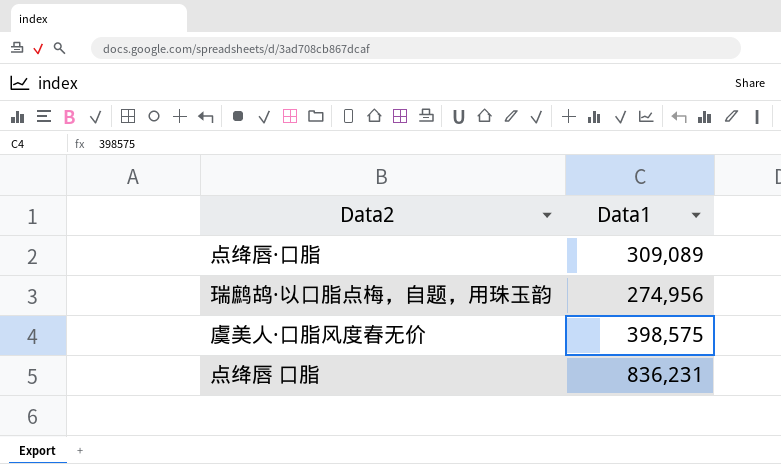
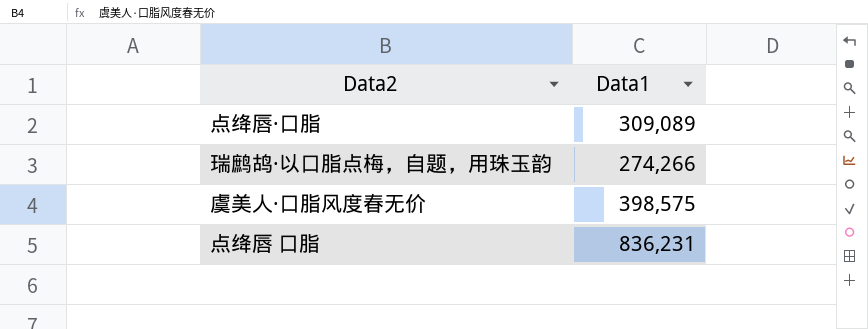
瑞鹧鸪·以口脂点梅，自题，用珠玉韵 | Data1: 274,956 -> 274,266

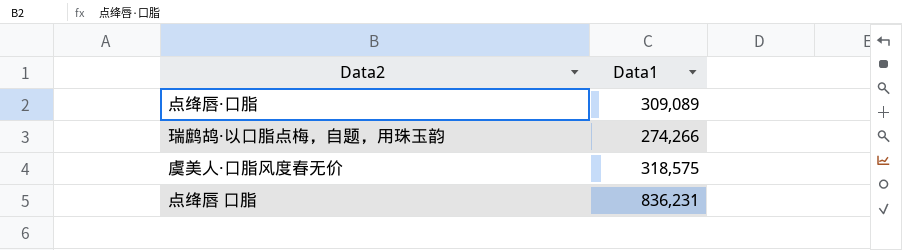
虞美人·口脂风度春无价 | Data1: 398,575 -> 318,575

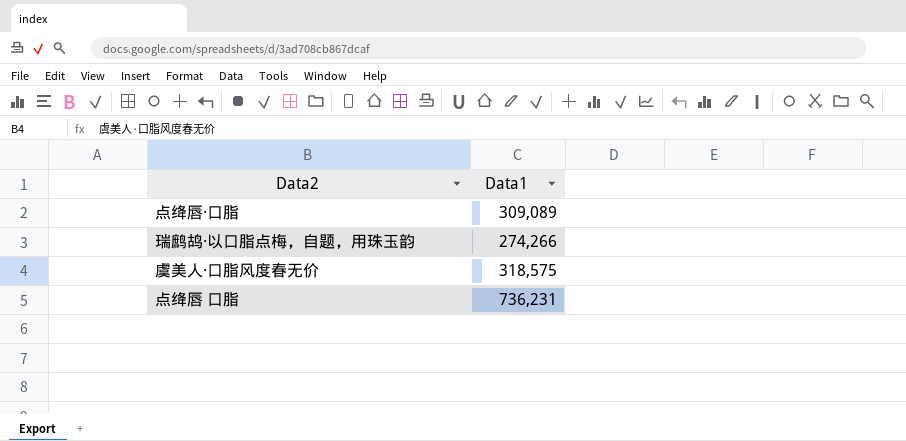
点绛唇 口脂 | Data1: 836,231 -> 736,231

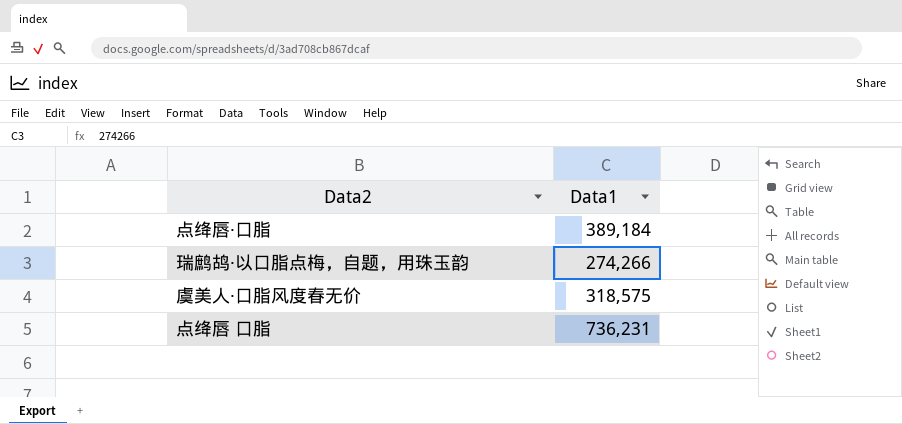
点绛唇·口脂 | Data1: 309,089 -> 389,184

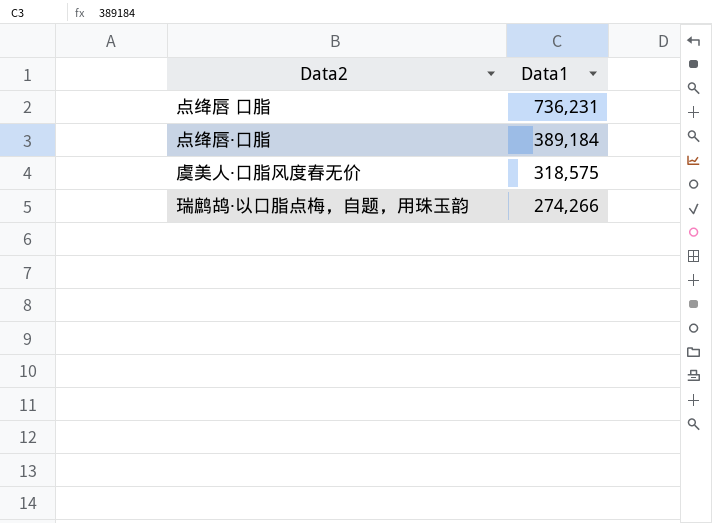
row order: none -> Data1 descending

